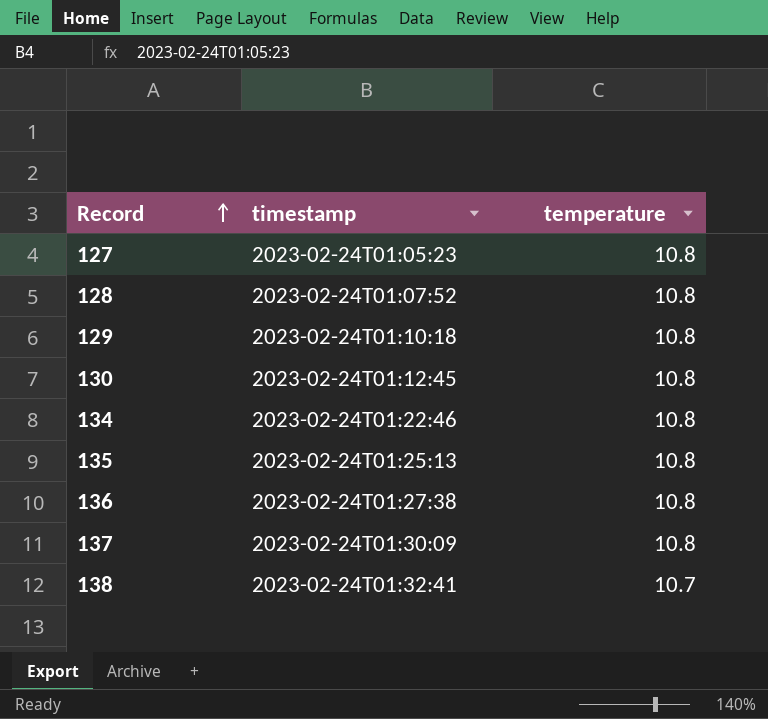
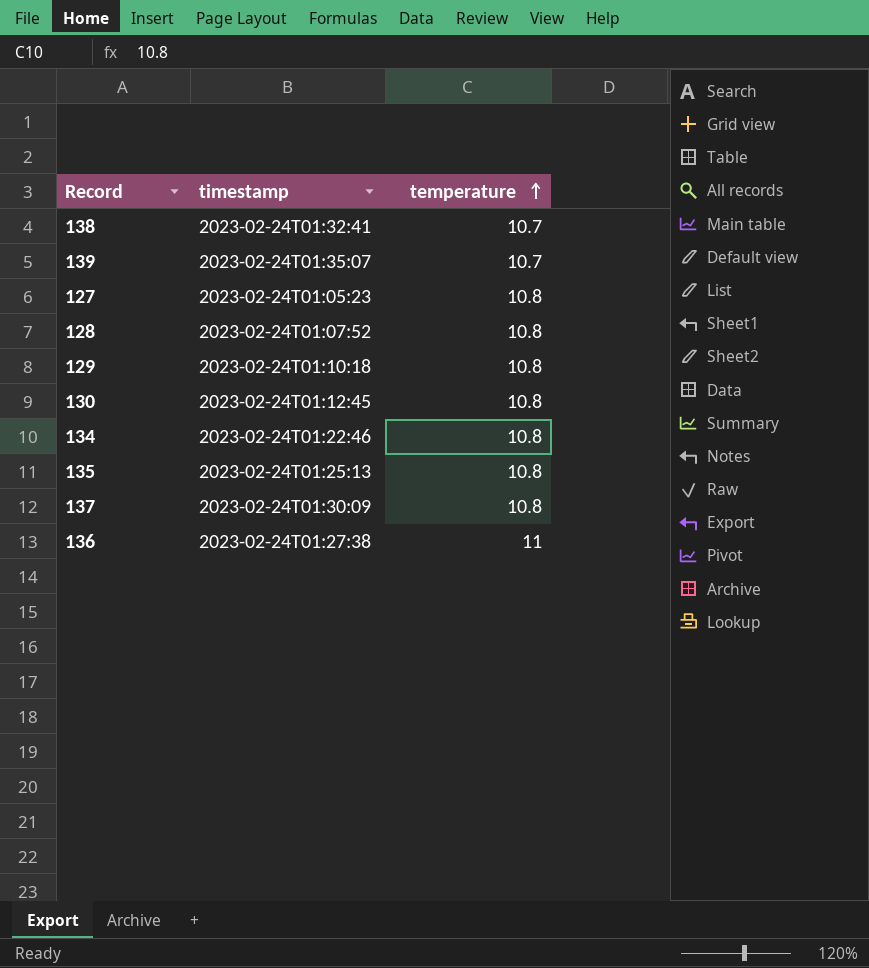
row order: Record ascending -> temperature ascending
row 139: none -> 2023-02-24T01:35:07 | 10.7
136 | temperature: 10.8 -> 11

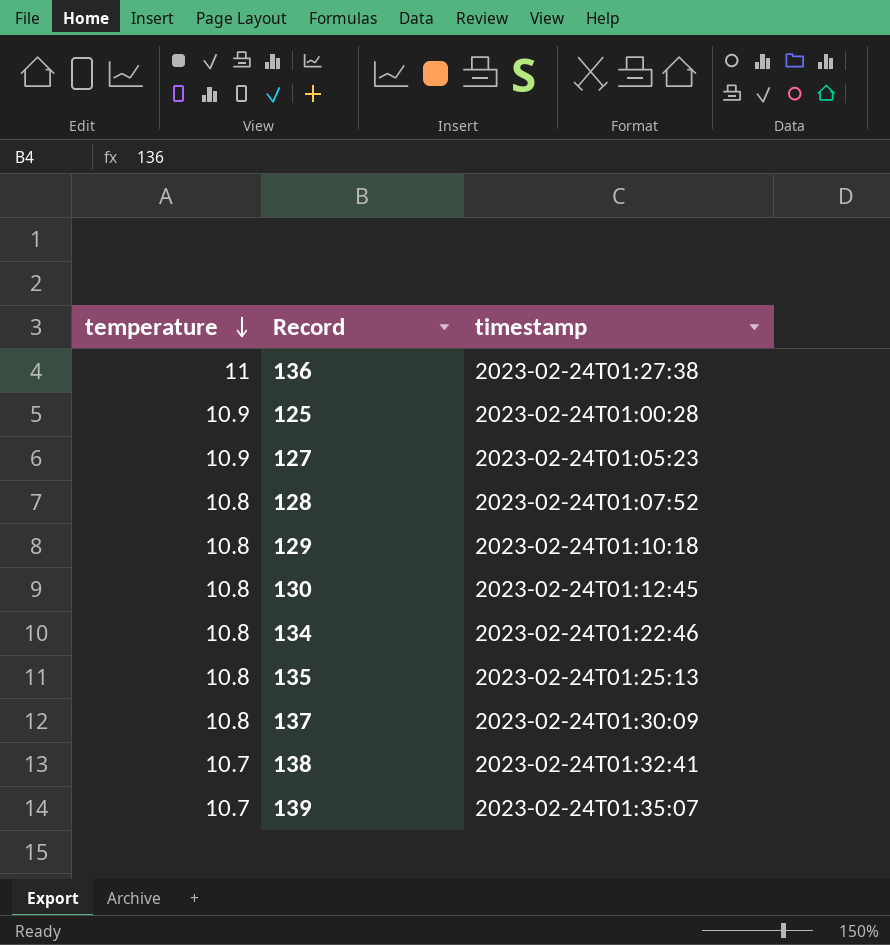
row order: temperature ascending -> temperature descending
column temperature | position: 3 -> 1
row 125: none -> 10.9 | 2023-02-24T01:00:28
127 | temperature: 10.8 -> 10.9

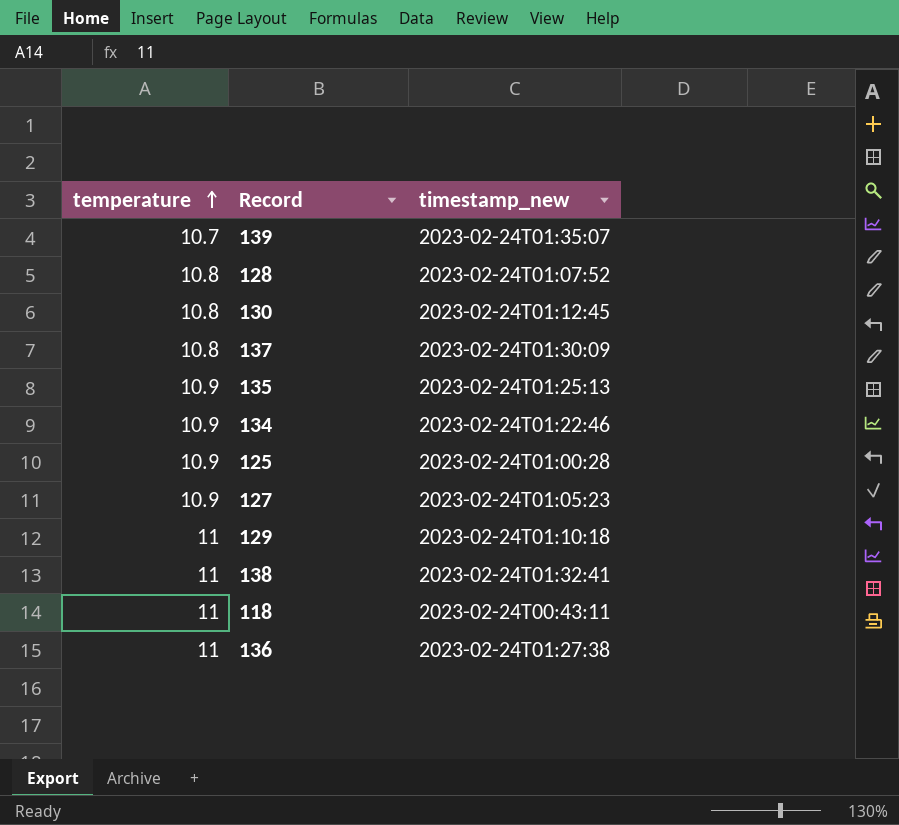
row order: temperature descending -> temperature ascending
column name: timestamp -> timestamp_new
135 | temperature: 10.8 -> 10.9
134 | temperature: 10.8 -> 10.9
129 | temperature: 10.8 -> 11
138 | temperature: 10.7 -> 11
row 118: none -> 11 | 2023-02-24T00:43:11

